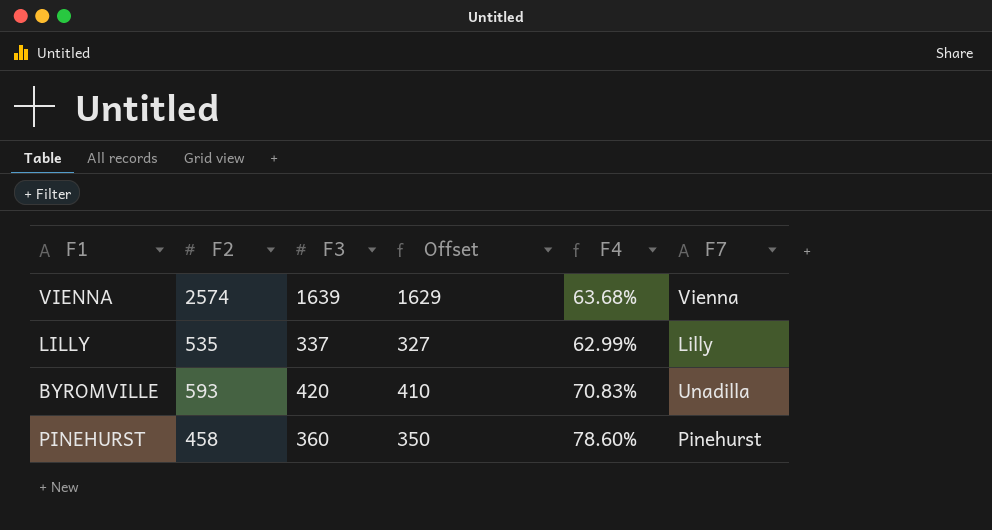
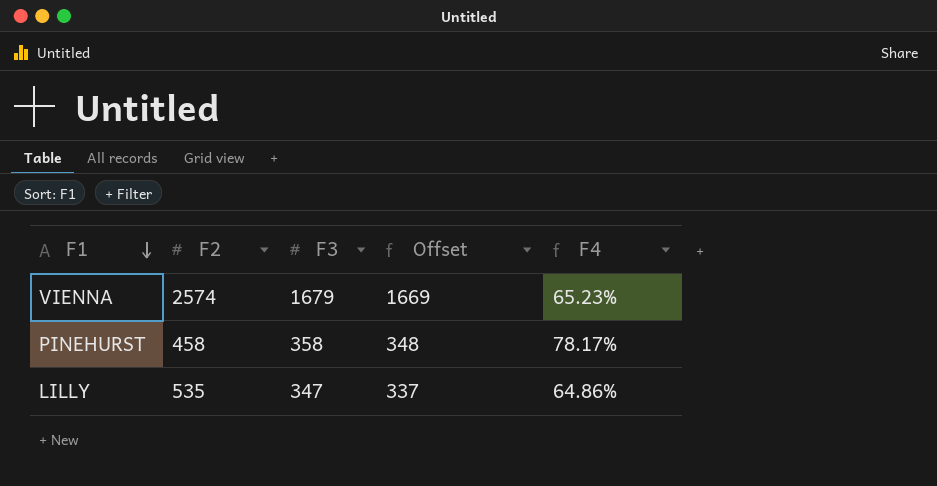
row order: none -> F1 descending
column F7 | position: 6 -> none
row BYROMVILLE: 593 | 420 | 410 | 70.83% | Unadilla -> none
VIENNA | F3: 1639 -> 1679
VIENNA | Offset: 1629 -> 1669
VIENNA | F4: 63.68% -> 65.23%
PINEHURST | F3: 360 -> 358
PINEHURST | Offset: 350 -> 348
PINEHURST | F4: 78.60% -> 78.17%
LILLY | F3: 337 -> 347
LILLY | Offset: 327 -> 337
LILLY | F4: 62.99% -> 64.86%

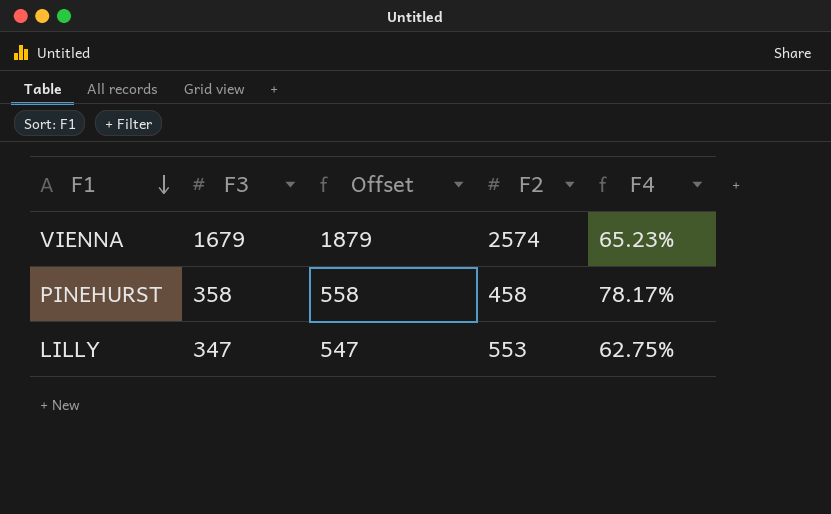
column Offset | formula: [F3] - 10 -> [F3] + 200
column F2 | position: 2 -> 4
LILLY | F2: 535 -> 553
LILLY | F4: 64.86% -> 62.75%

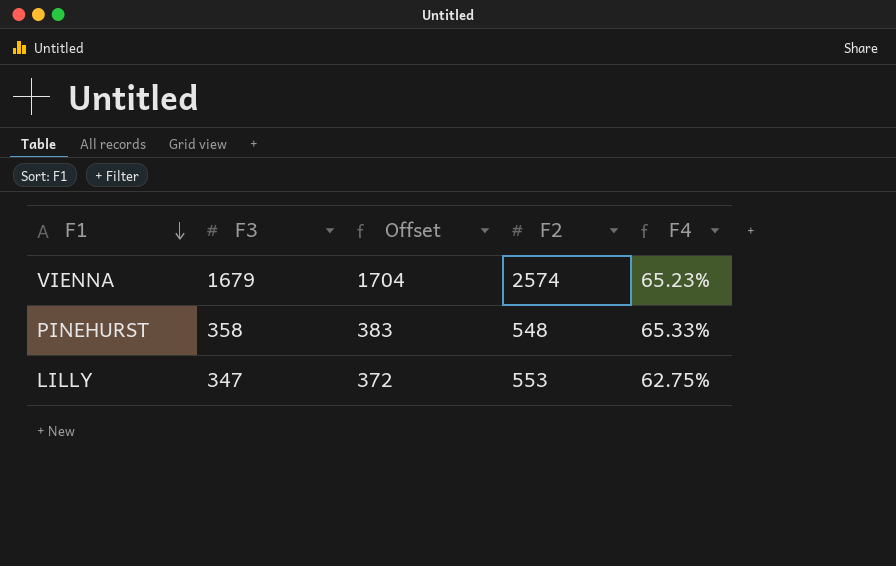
column Offset | formula: [F3] + 200 -> [F3] + 25
PINEHURST | F2: 458 -> 548
PINEHURST | F4: 78.17% -> 65.33%

